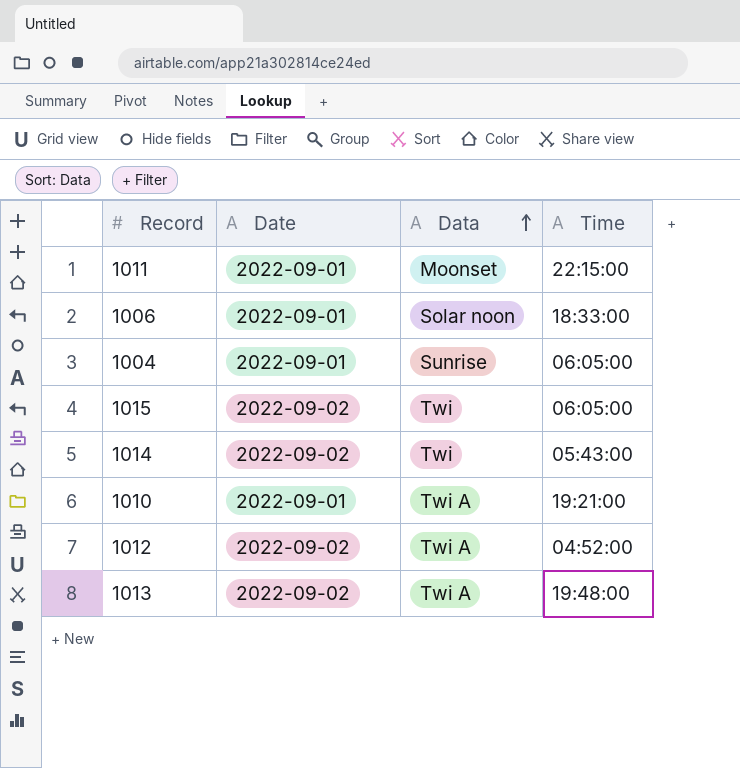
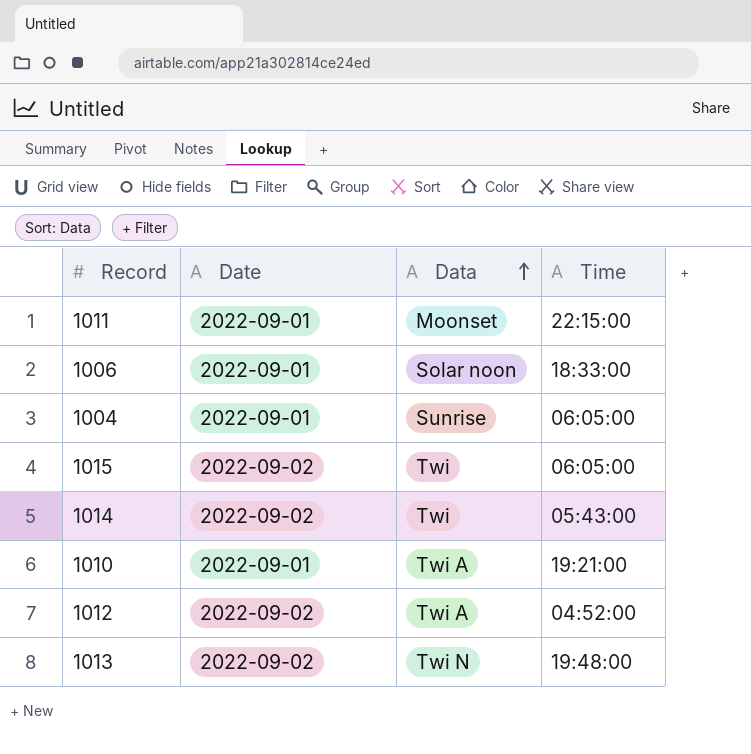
1013 | Data: Twi A -> Twi N

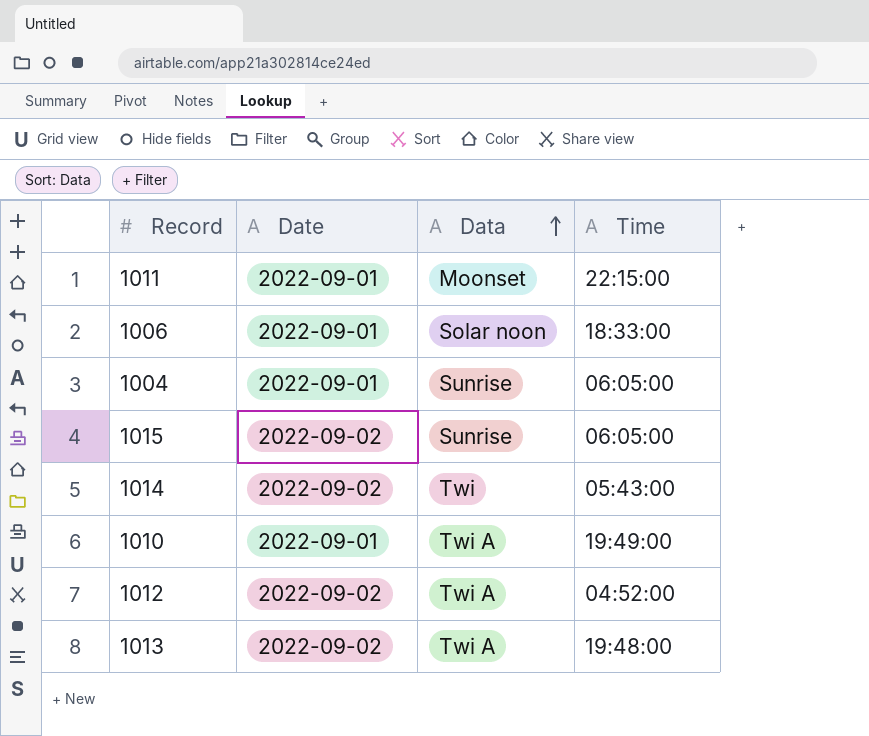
1015 | Data: Twi -> Sunrise
1010 | Time: 19:21:00 -> 19:49:00
1013 | Data: Twi N -> Twi A

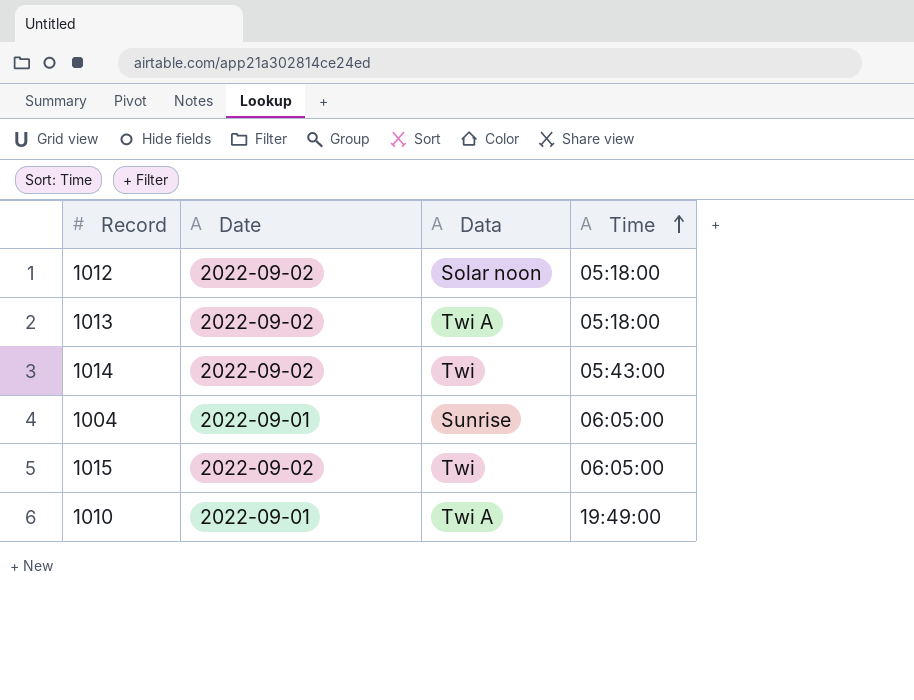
row order: Data ascending -> Time ascending
row 1011: 2022-09-01 | Moonset | 22:15:00 -> none
row 1006: 2022-09-01 | Solar noon | 18:33:00 -> none
1012 | Data: Twi A -> Solar noon
1012 | Time: 04:52:00 -> 05:18:00
1013 | Time: 19:48:00 -> 05:18:00
1015 | Data: Sunrise -> Twi

